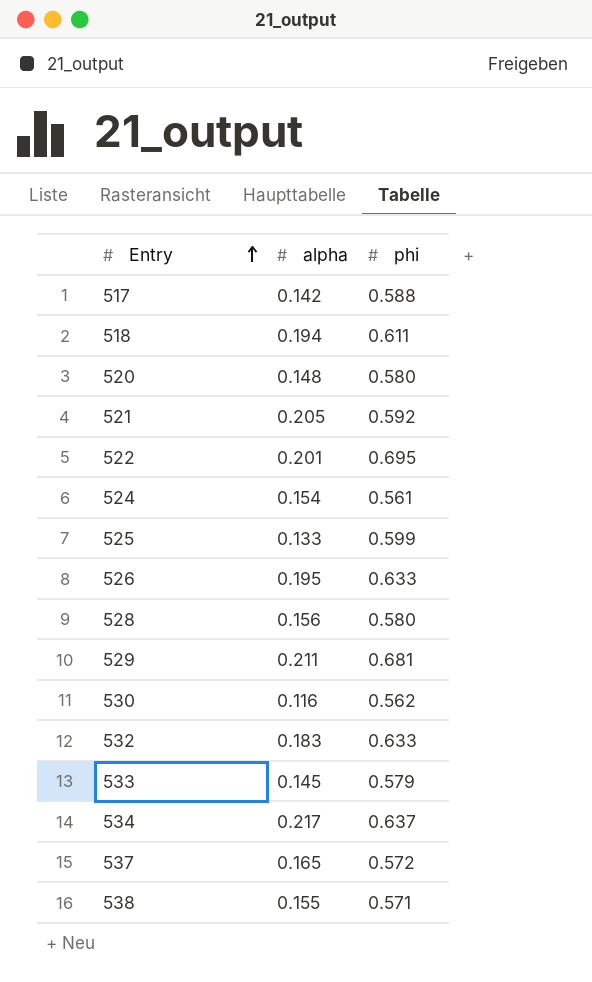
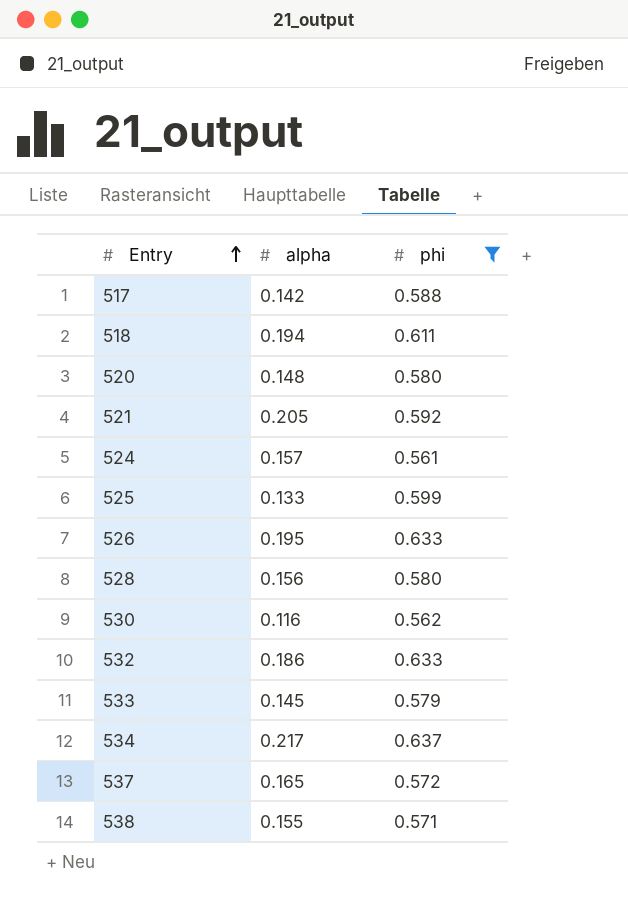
filter: none -> phi <= 0.637
524 | alpha: 0.154 -> 0.157
532 | alpha: 0.183 -> 0.186

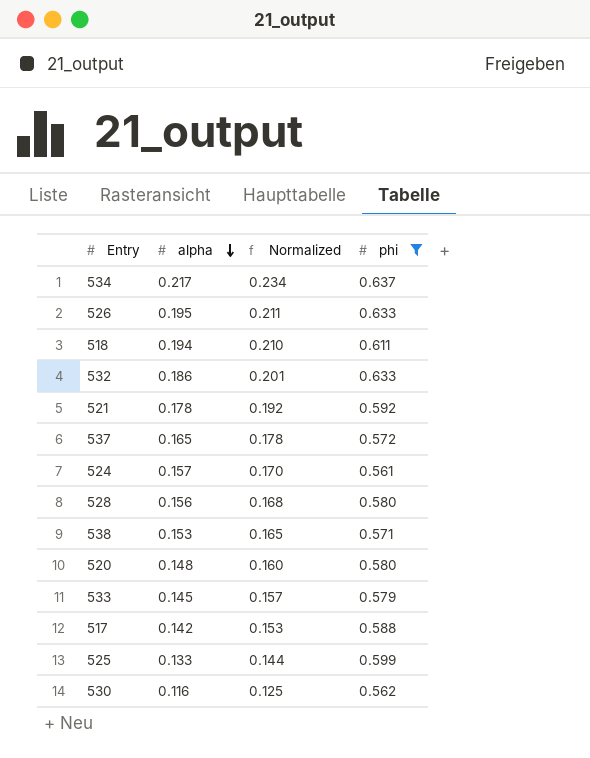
row order: Entry ascending -> alpha descending
column Normalized | formula: none -> [alpha] * 1.08
521 | alpha: 0.205 -> 0.178
538 | alpha: 0.155 -> 0.153

